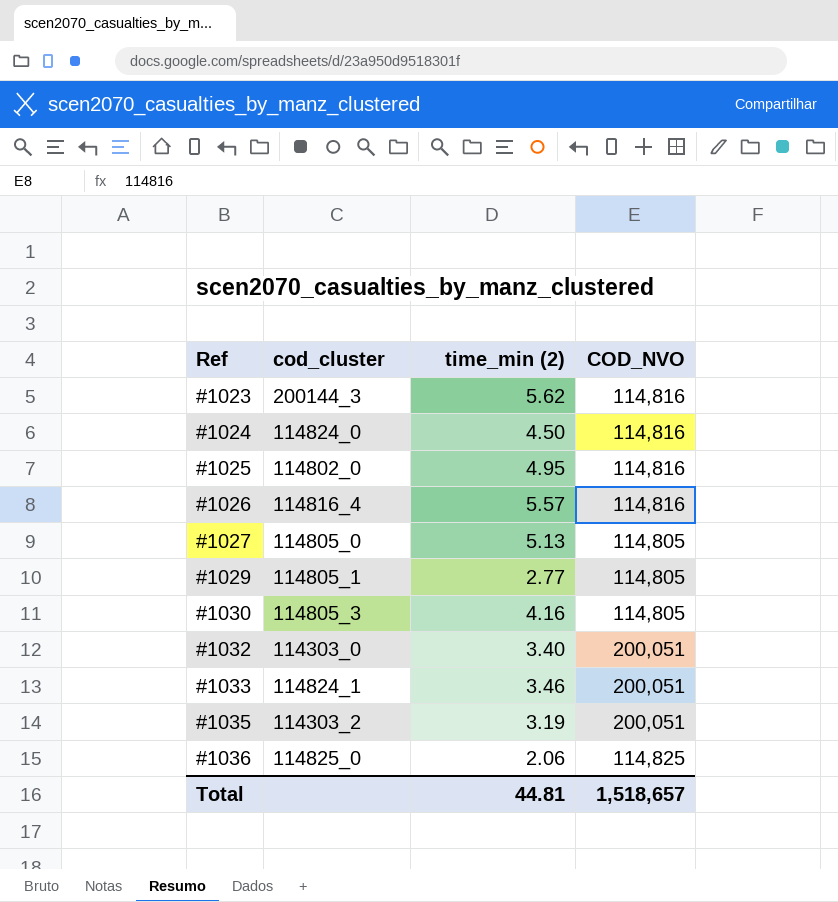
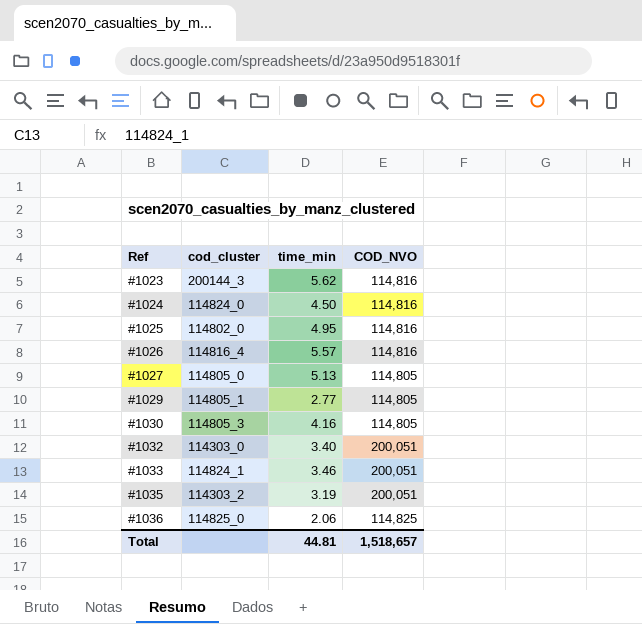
column name: time_min (2) -> time_min

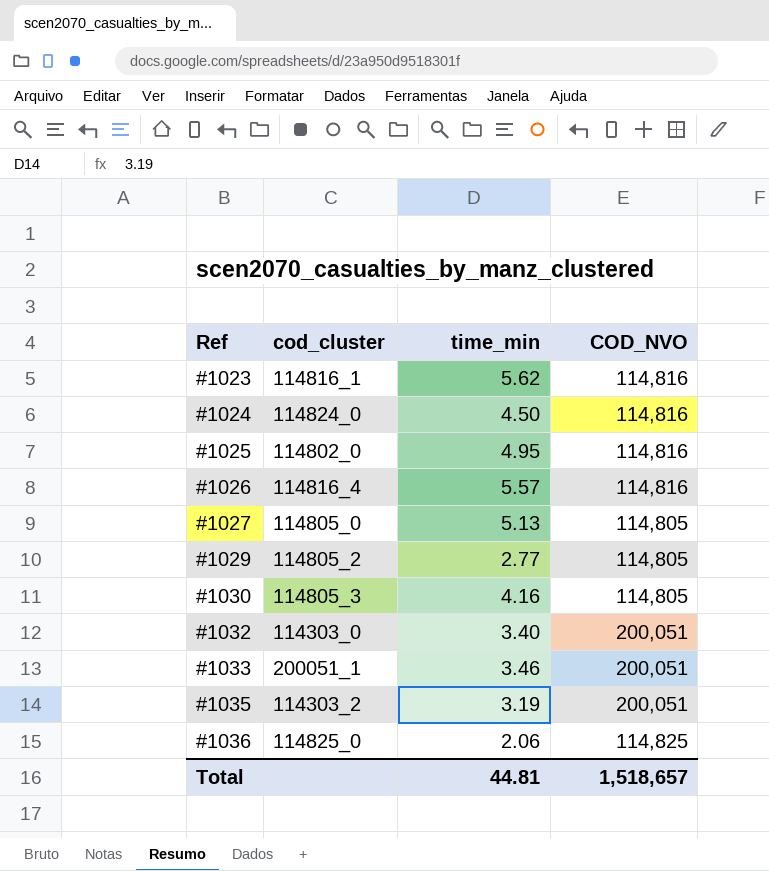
#1023 | cod_cluster: 200144_3 -> 114816_1
#1029 | cod_cluster: 114805_1 -> 114805_2
#1033 | cod_cluster: 114824_1 -> 200051_1

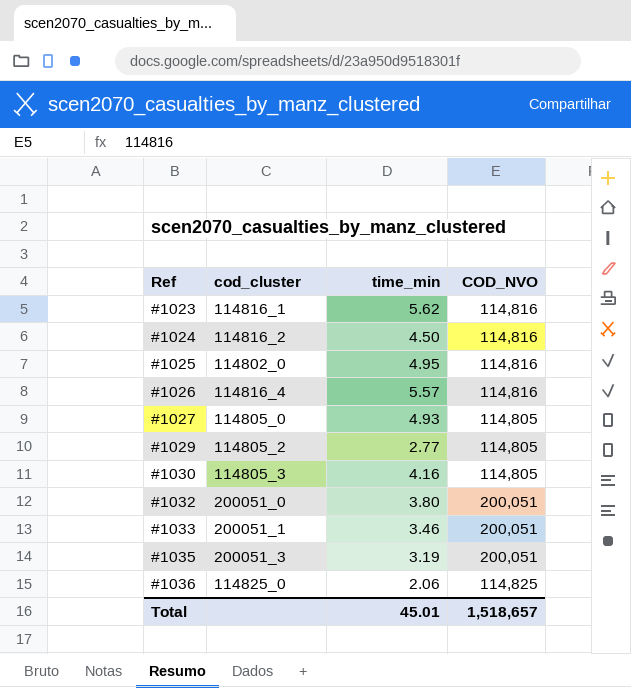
#1024 | cod_cluster: 114824_0 -> 114816_2
#1027 | time_min: 5.13 -> 4.93
#1032 | cod_cluster: 114303_0 -> 200051_0
#1032 | time_min: 3.40 -> 3.80
#1035 | cod_cluster: 114303_2 -> 200051_3
Total | time_min: 44.81 -> 45.01

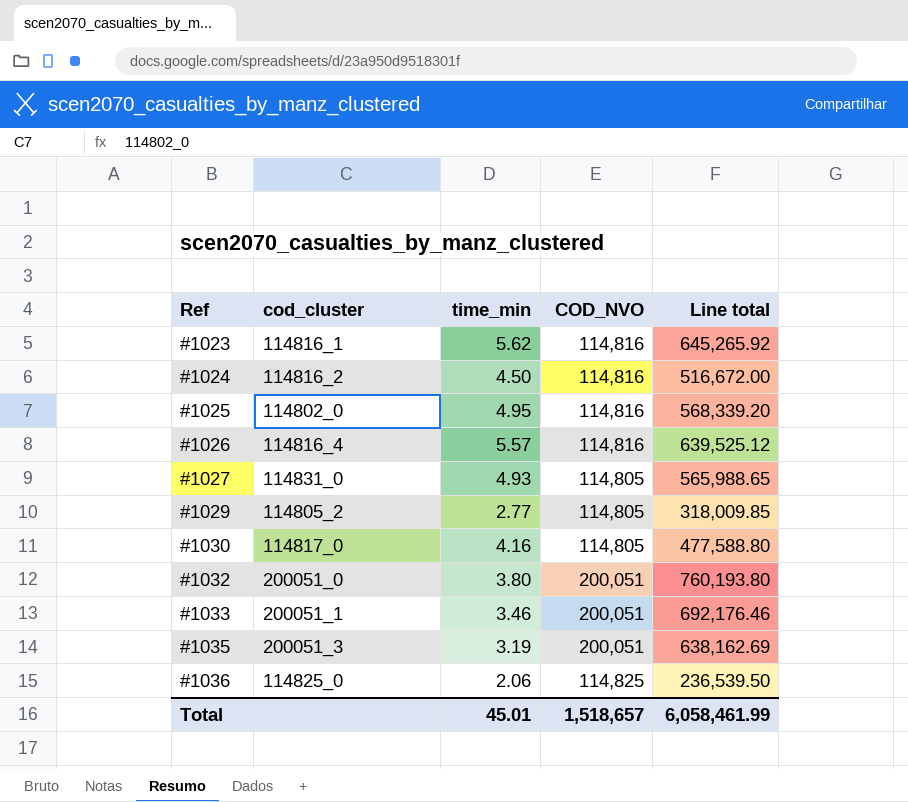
column Line total | formula: none -> [time_min] * [COD_NVO]
#1027 | cod_cluster: 114805_0 -> 114831_0
#1030 | cod_cluster: 114805_3 -> 114817_0

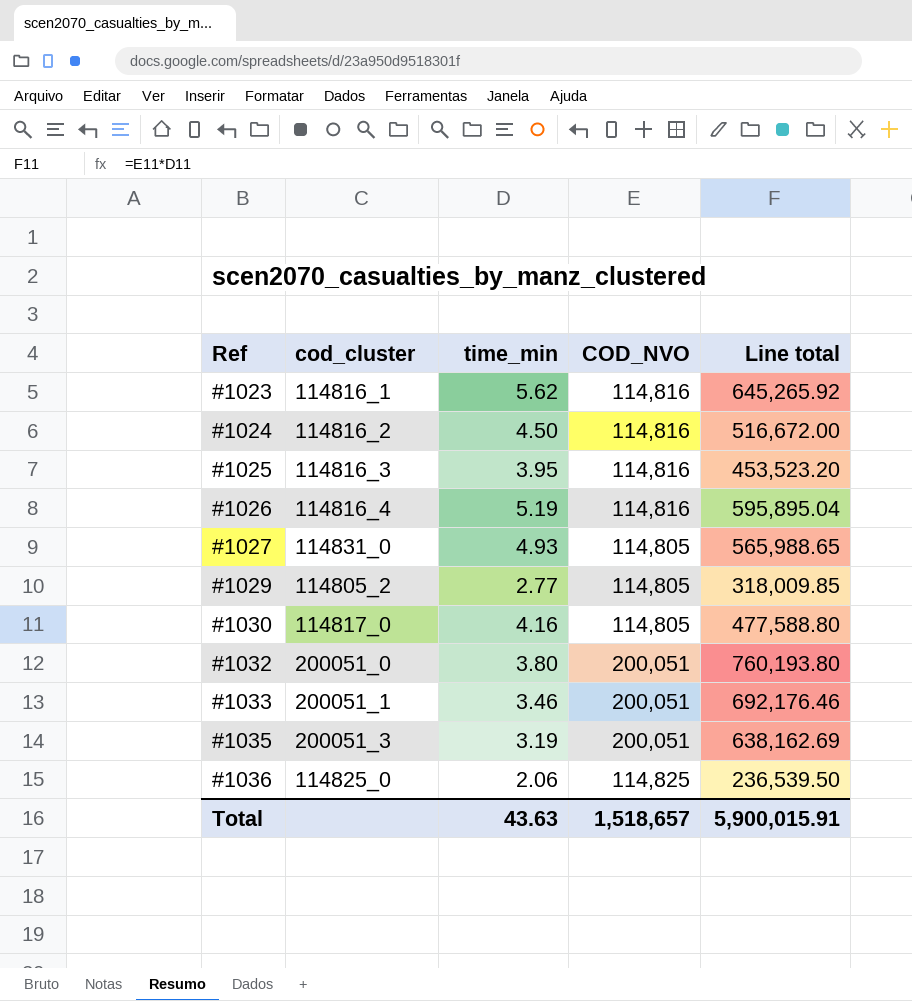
#1025 | cod_cluster: 114802_0 -> 114816_3
#1025 | time_min: 4.95 -> 3.95
#1025 | Line total: 568,339.20 -> 453,523.20
#1026 | time_min: 5.57 -> 5.19
#1026 | Line total: 639,525.12 -> 595,895.04
Total | time_min: 45.01 -> 43.63
Total | Line total: 6,058,461.99 -> 5,900,015.91

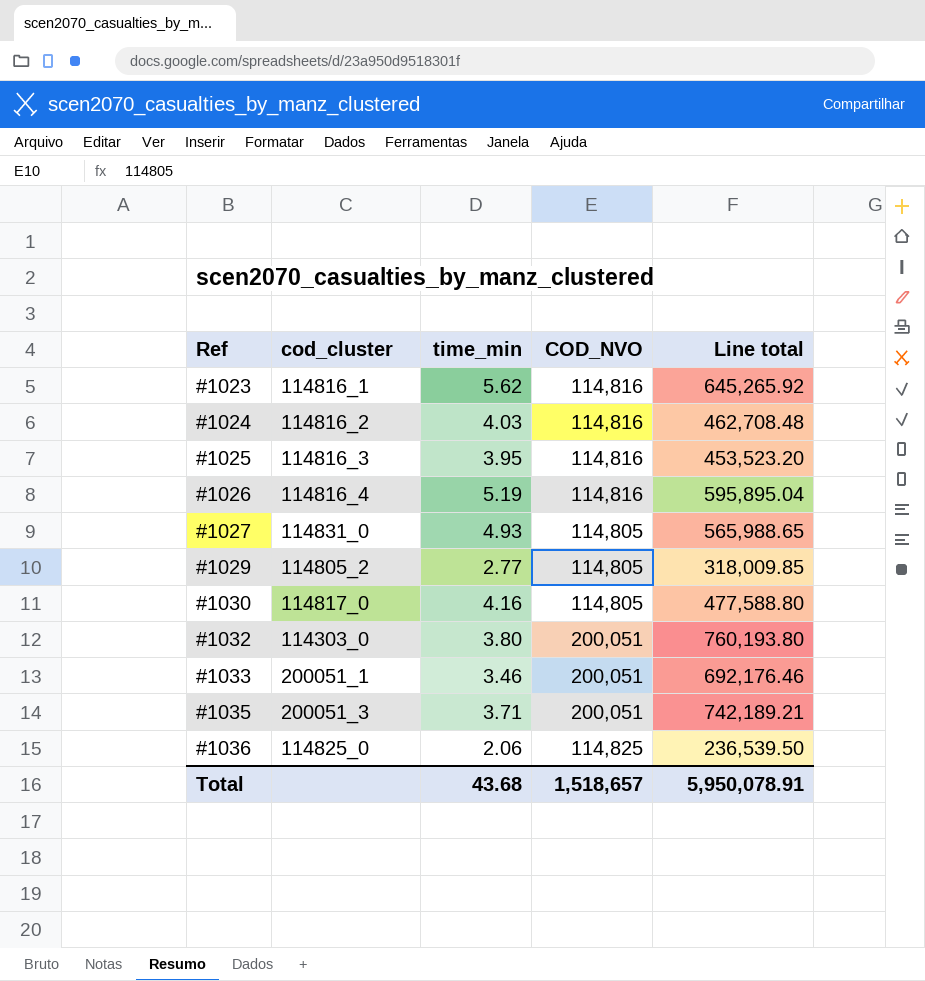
#1024 | time_min: 4.50 -> 4.03
#1024 | Line total: 516,672.00 -> 462,708.48
#1032 | cod_cluster: 200051_0 -> 114303_0
#1035 | time_min: 3.19 -> 3.71
#1035 | Line total: 638,162.69 -> 742,189.21
Total | time_min: 43.63 -> 43.68
Total | Line total: 5,900,015.91 -> 5,950,078.91

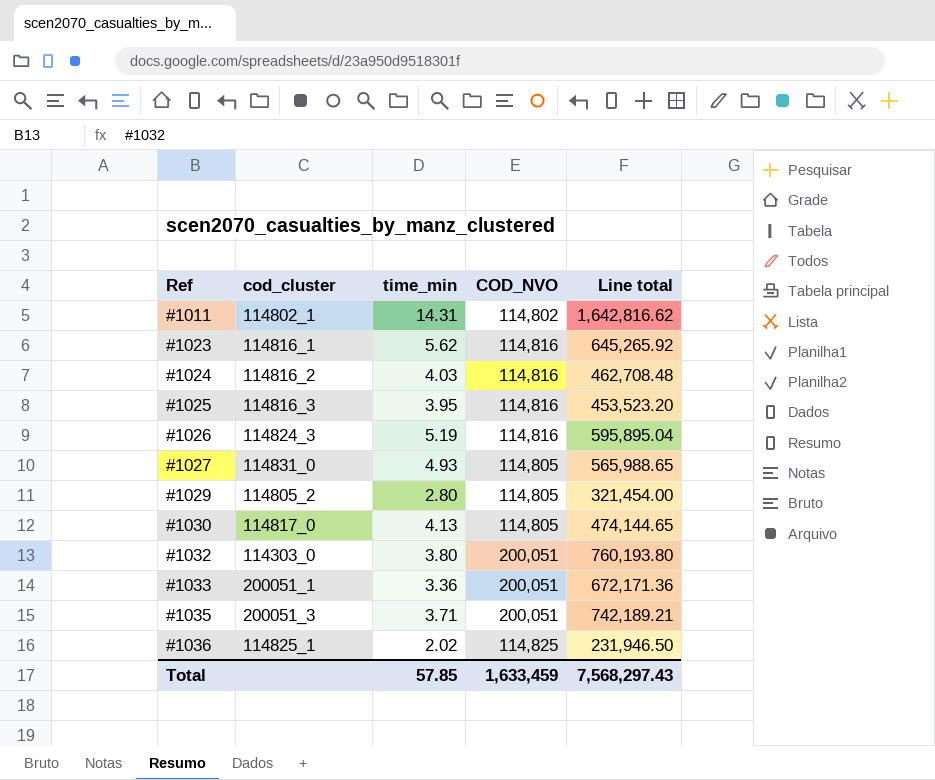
row #1011: none -> 114802_1 | 14.31 | 114,802 | 1,642,816.62
#1026 | cod_cluster: 114816_4 -> 114824_3
#1029 | time_min: 2.77 -> 2.80
#1029 | Line total: 318,009.85 -> 321,454.00
#1030 | time_min: 4.16 -> 4.13
#1030 | Line total: 477,588.80 -> 474,144.65
#1033 | time_min: 3.46 -> 3.36
#1033 | Line total: 692,176.46 -> 672,171.36
#1036 | cod_cluster: 114825_0 -> 114825_1
#1036 | time_min: 2.06 -> 2.02
#1036 | Line total: 236,539.50 -> 231,946.50
Total | time_min: 43.68 -> 57.85
Total | COD_NVO: 1,518,657 -> 1,633,459
Total | Line total: 5,950,078.91 -> 7,568,297.43

